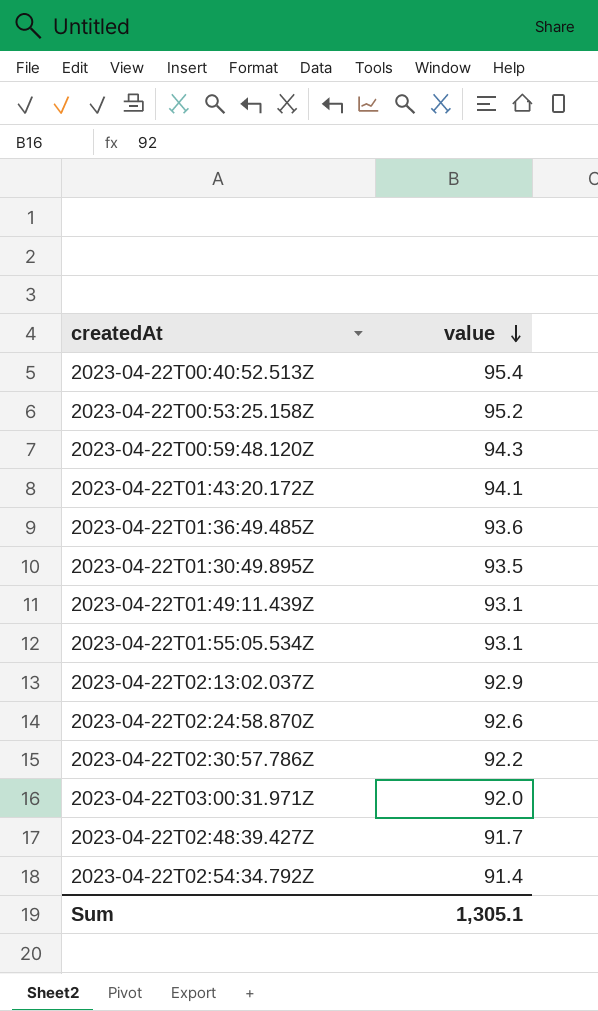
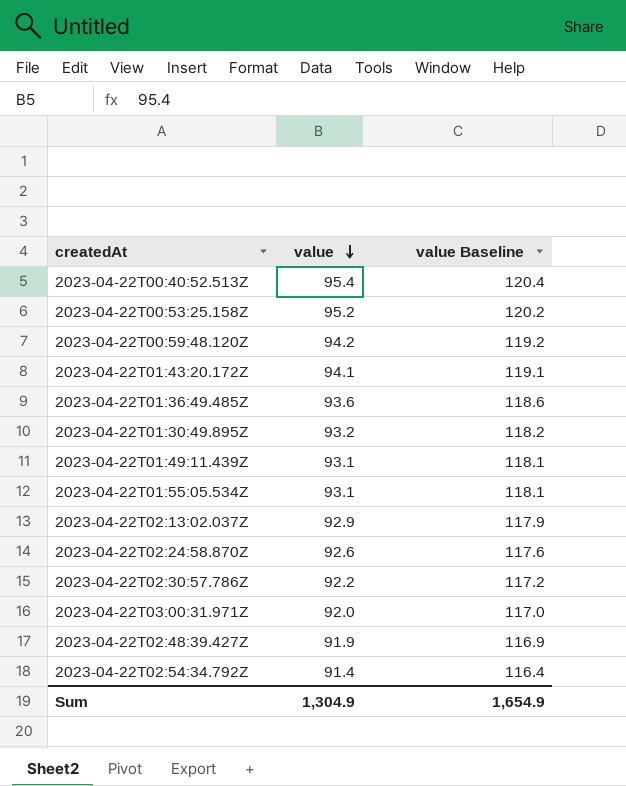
column value Baseline | formula: none -> [value] + 25
2023-04-22T00:59:48.120Z | value: 94.3 -> 94.2
2023-04-22T01:30:49.895Z | value: 93.5 -> 93.2
2023-04-22T02:48:39.427Z | value: 91.7 -> 91.9
Sum | value: 1,305.1 -> 1,304.9

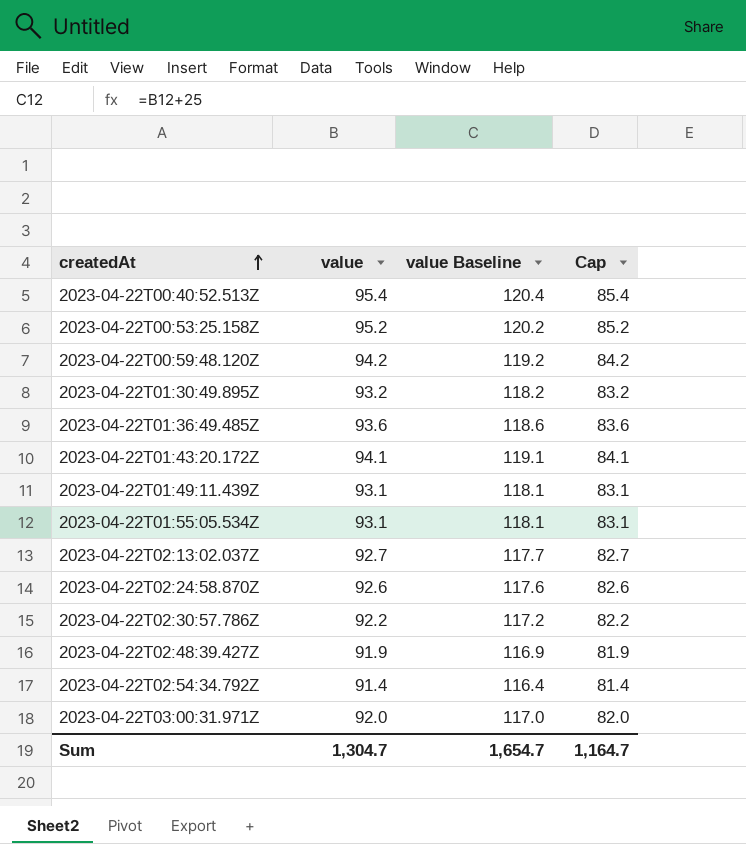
row order: value descending -> createdAt ascending
column Cap | formula: none -> [value] - 10
2023-04-22T02:13:02.037Z | value: 92.9 -> 92.7
2023-04-22T02:13:02.037Z | value Baseline: 117.9 -> 117.7
Sum | value: 1,304.9 -> 1,304.7
Sum | value Baseline: 1,654.9 -> 1,654.7

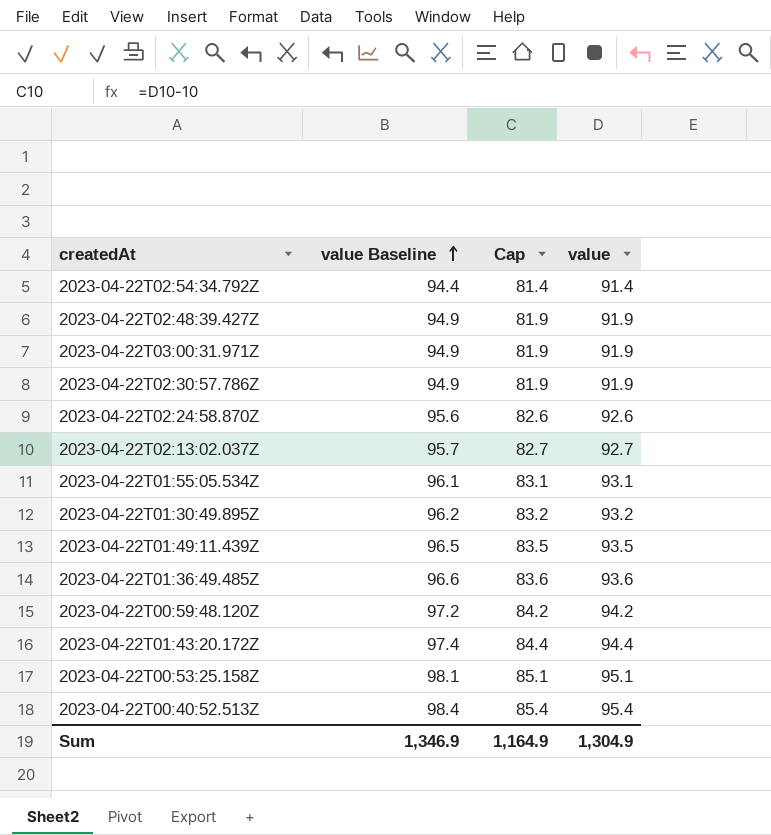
row order: createdAt ascending -> value Baseline ascending
column value Baseline | formula: [value] + 25 -> [value] + 3
column value | position: 2 -> 4
2023-04-22T03:00:31.971Z | Cap: 82.0 -> 81.9
2023-04-22T03:00:31.971Z | value: 92.0 -> 91.9
2023-04-22T02:30:57.786Z | Cap: 82.2 -> 81.9
2023-04-22T02:30:57.786Z | value: 92.2 -> 91.9
2023-04-22T01:49:11.439Z | Cap: 83.1 -> 83.5
2023-04-22T01:49:11.439Z | value: 93.1 -> 93.5
2023-04-22T01:43:20.172Z | Cap: 84.1 -> 84.4
2023-04-22T01:43:20.172Z | value: 94.1 -> 94.4
2023-04-22T00:53:25.158Z | Cap: 85.2 -> 85.1
2023-04-22T00:53:25.158Z | value: 95.2 -> 95.1
Sum | value Baseline: 1,654.7 -> 1,346.9
Sum | Cap: 1,164.7 -> 1,164.9
Sum | value: 1,304.7 -> 1,304.9

